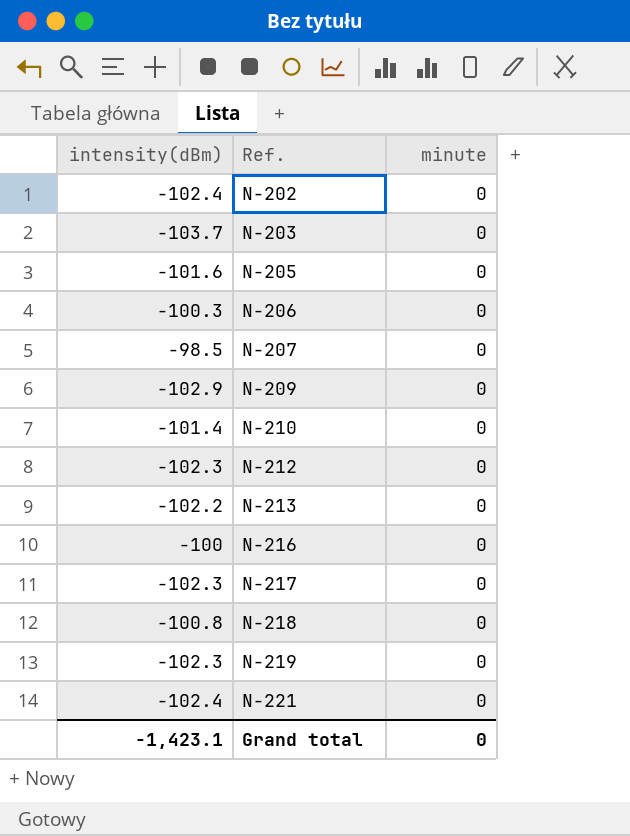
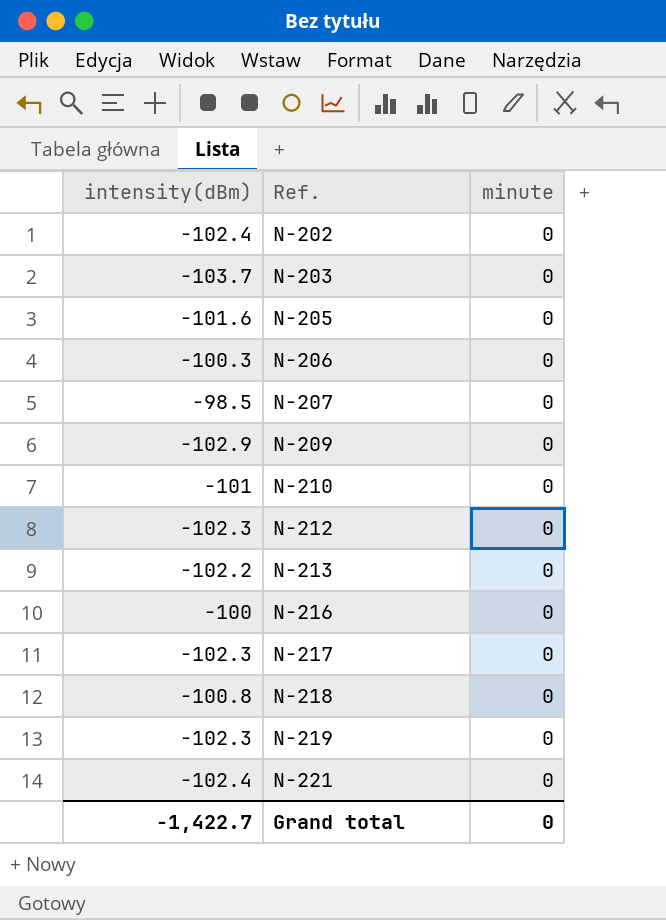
N-210 | intensity(dBm): -101.4 -> -101
Grand total | intensity(dBm): -1,423.1 -> -1,422.7

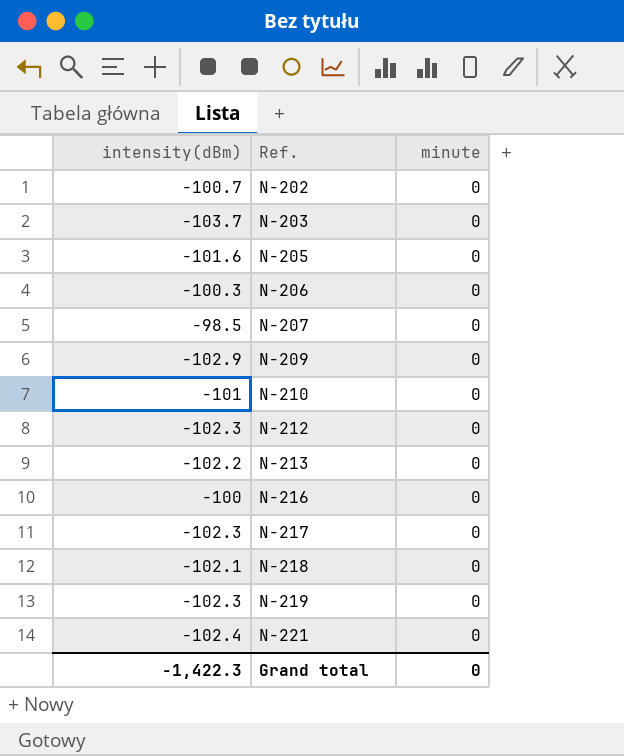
N-202 | intensity(dBm): -102.4 -> -100.7
N-218 | intensity(dBm): -100.8 -> -102.1
Grand total | intensity(dBm): -1,422.7 -> -1,422.3

